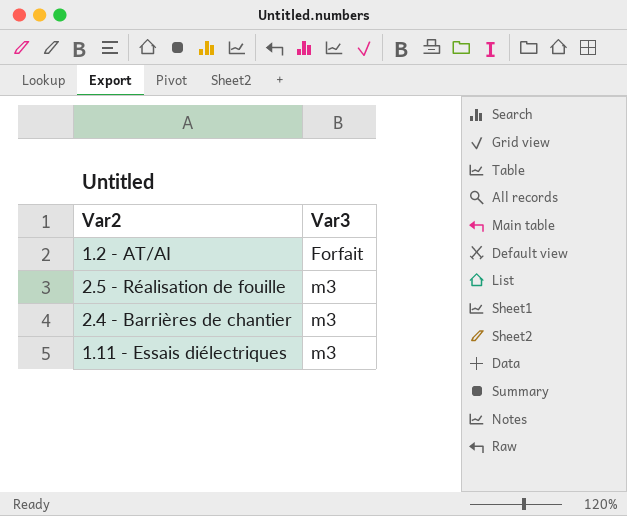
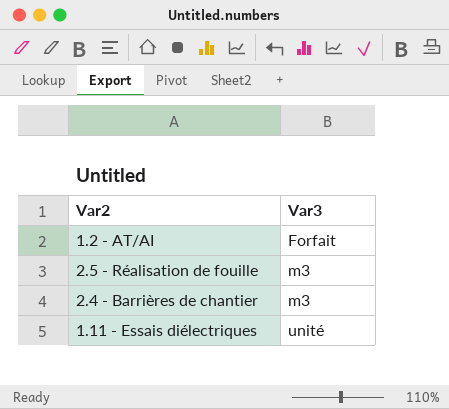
1.11 - Essais diélectriques | Var3: m3 -> unité

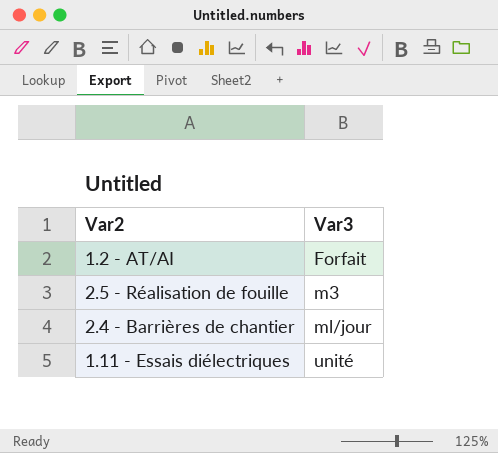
2.4 - Barrières de chantier | Var3: m3 -> ml/jour

